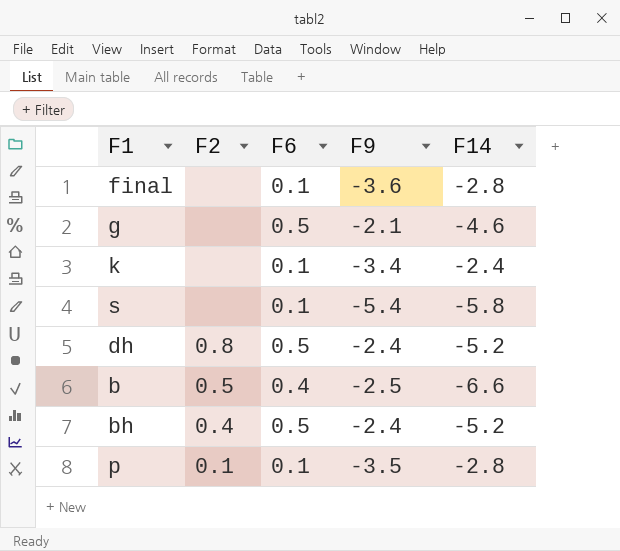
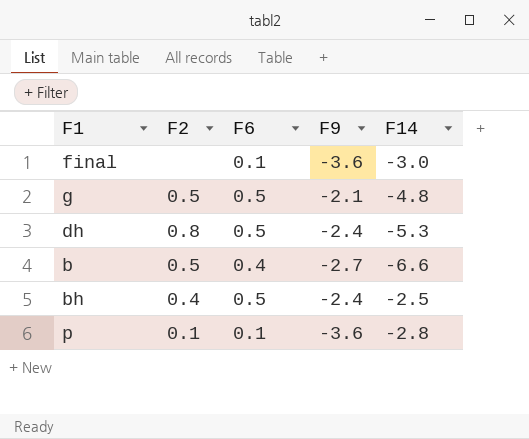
row k: none | 0.1 | -3.4 | -2.4 -> none
row s: none | 0.1 | -5.4 | -5.8 -> none
final | F14: -2.8 -> -3.0
g | F2: none -> 0.5
g | F14: -4.6 -> -4.8
dh | F14: -5.2 -> -5.3
b | F9: -2.5 -> -2.7
bh | F14: -5.2 -> -2.5
p | F9: -3.5 -> -3.6

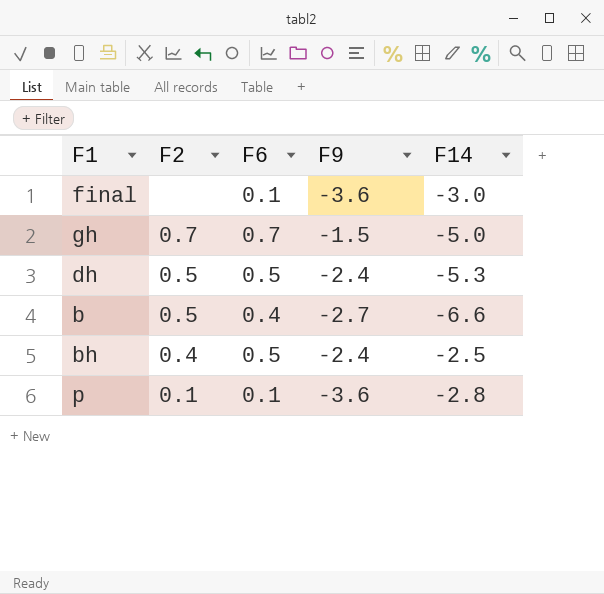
row g: 0.5 | 0.5 | -2.1 | -4.8 -> none
row gh: none -> 0.7 | 0.7 | -1.5 | -5.0
dh | F2: 0.8 -> 0.5

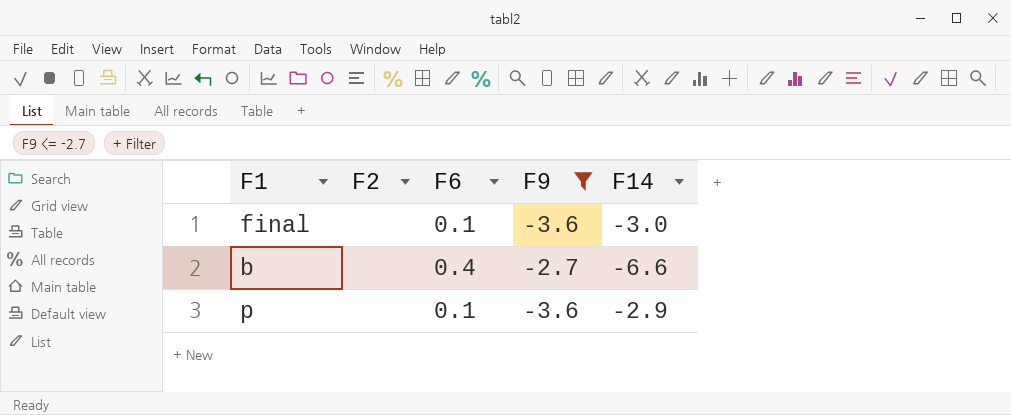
filter: none -> F9 <= -2.7
b | F2: 0.5 -> none
p | F2: 0.1 -> none
p | F14: -2.8 -> -2.9

